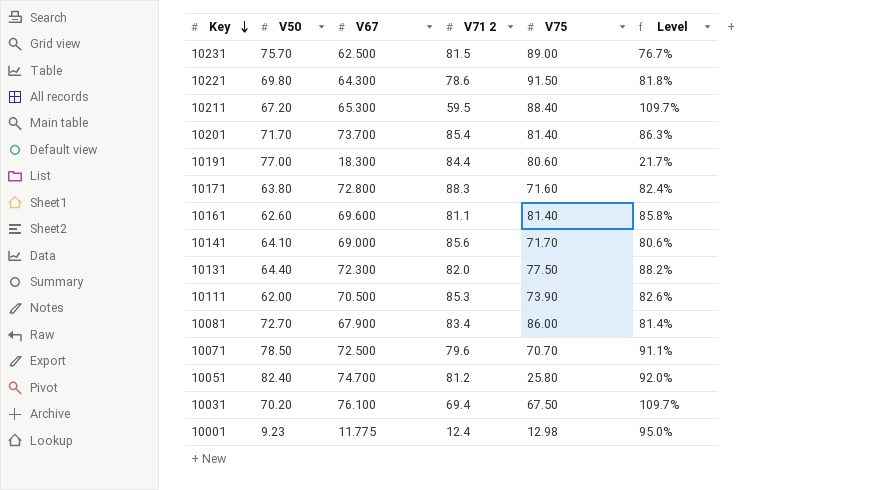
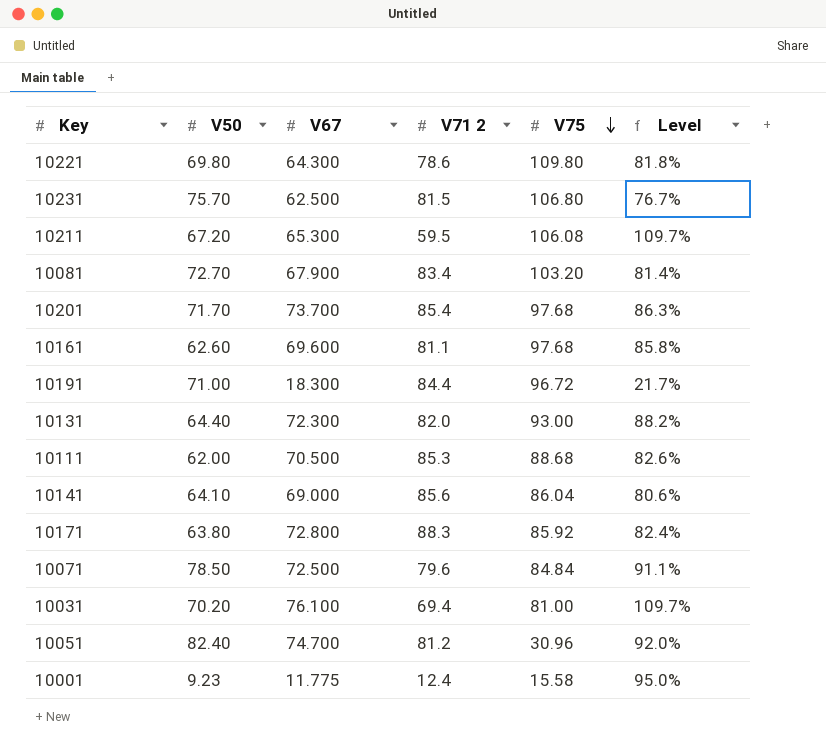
row order: Key descending -> V75 descending
10221 | V75: 91.50 -> 109.80
10231 | V75: 89.00 -> 106.80
10211 | V75: 88.40 -> 106.08
10081 | V75: 86.00 -> 103.20
10201 | V75: 81.40 -> 97.68
10161 | V75: 81.40 -> 97.68
10191 | V50: 77.00 -> 71.00
10191 | V75: 80.60 -> 96.72
10131 | V75: 77.50 -> 93.00
10111 | V75: 73.90 -> 88.68
10141 | V75: 71.70 -> 86.04
10171 | V75: 71.60 -> 85.92
10071 | V75: 70.70 -> 84.84
10031 | V75: 67.50 -> 81.00
10051 | V75: 25.80 -> 30.96
10001 | V75: 12.98 -> 15.58

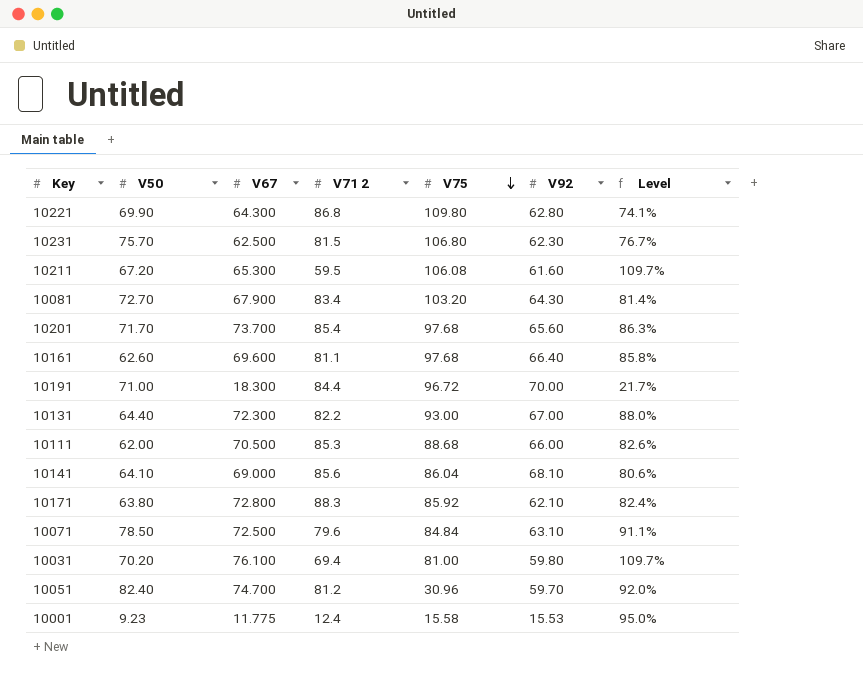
column V92 | position: none -> 6
10221 | V50: 69.80 -> 69.90
10221 | V71 2: 78.6 -> 86.8
10221 | Level: 81.8% -> 74.1%
10131 | V71 2: 82.0 -> 82.2
10131 | Level: 88.2% -> 88.0%

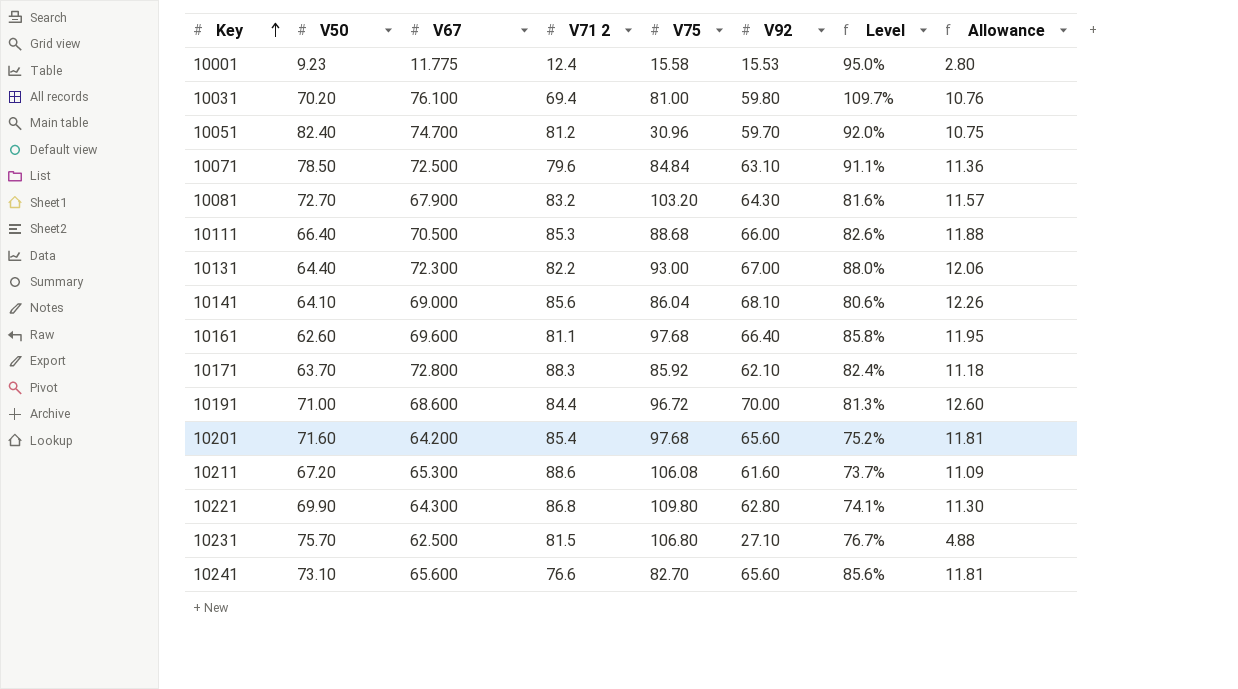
row order: V75 descending -> Key ascending
column Allowance | formula: none -> [V92] * 0.18
10081 | V71 2: 83.4 -> 83.2
10081 | Level: 81.4% -> 81.6%
10111 | V50: 62.00 -> 66.40
10171 | V50: 63.80 -> 63.70
10191 | V67: 18.300 -> 68.600
10191 | Level: 21.7% -> 81.3%
10201 | V50: 71.70 -> 71.60
10201 | V67: 73.700 -> 64.200
10201 | Level: 86.3% -> 75.2%
10211 | V71 2: 59.5 -> 88.6
10211 | Level: 109.7% -> 73.7%
10231 | V92: 62.30 -> 27.10
row 10241: none -> 73.10 | 65.600 | 76.6 | 82.70 | 65.60 | 85.6% | 11.81

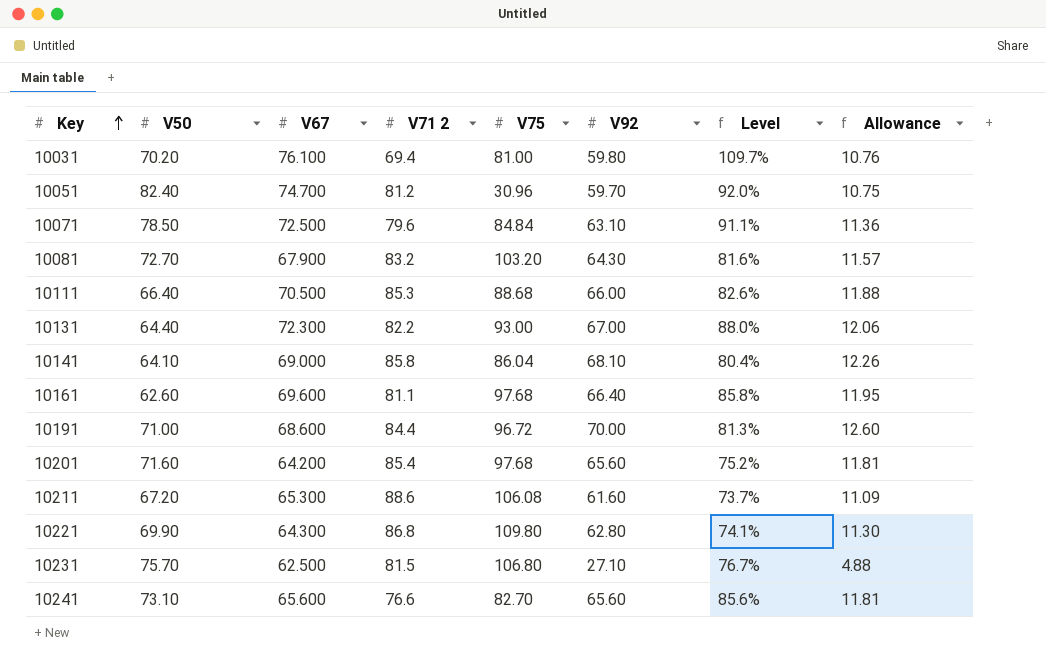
row 10001: 9.23 | 11.775 | 12.4 | 15.58 | 15.53 | 95.0% | 2.80 -> none
row 10171: 63.70 | 72.800 | 88.3 | 85.92 | 62.10 | 82.4% | 11.18 -> none
10141 | V71 2: 85.6 -> 85.8
10141 | Level: 80.6% -> 80.4%

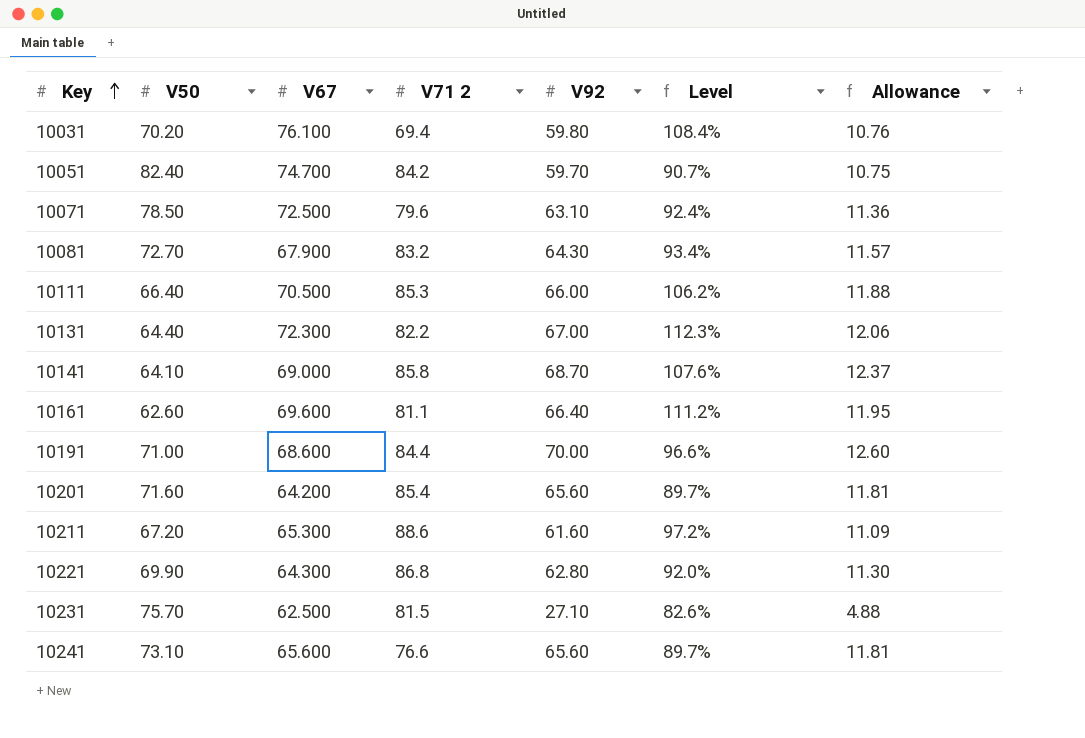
column V75 | position: 5 -> none
column Level | formula: [V67] / [V71 2] -> [V67] / [V50]
10051 | V71 2: 81.2 -> 84.2
10141 | V92: 68.10 -> 68.70
10141 | Allowance: 12.26 -> 12.37

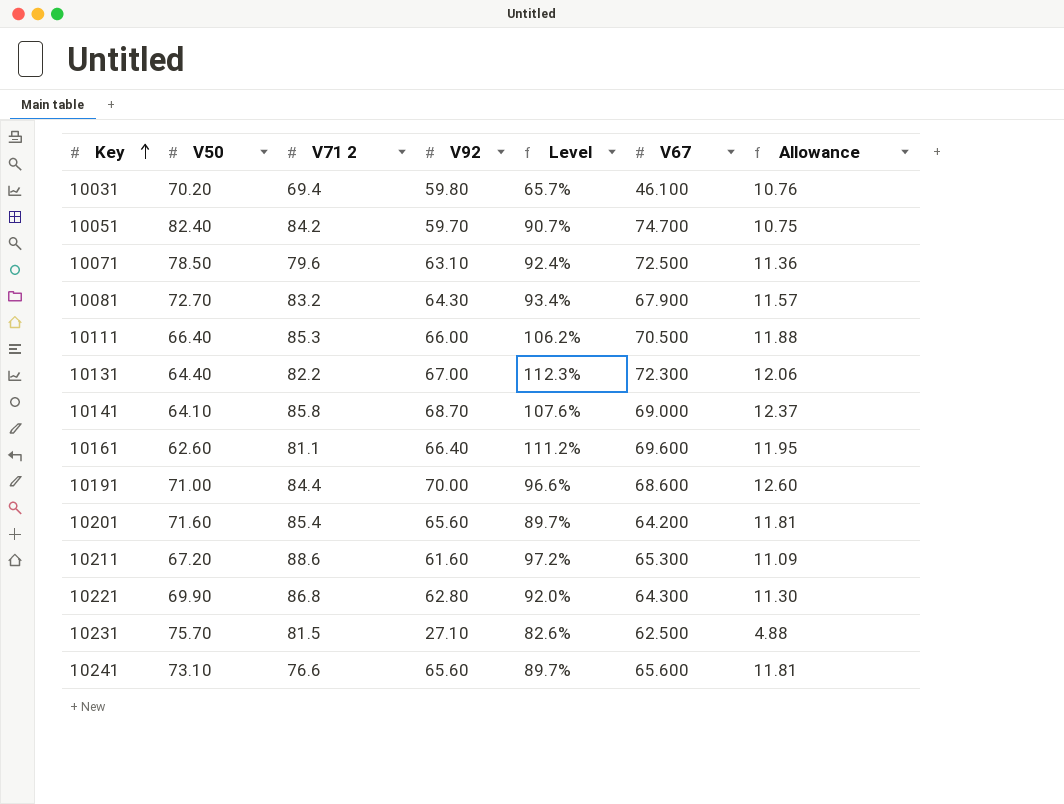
column V67 | position: 3 -> 6
10031 | Level: 108.4% -> 65.7%
10031 | V67: 76.100 -> 46.100

